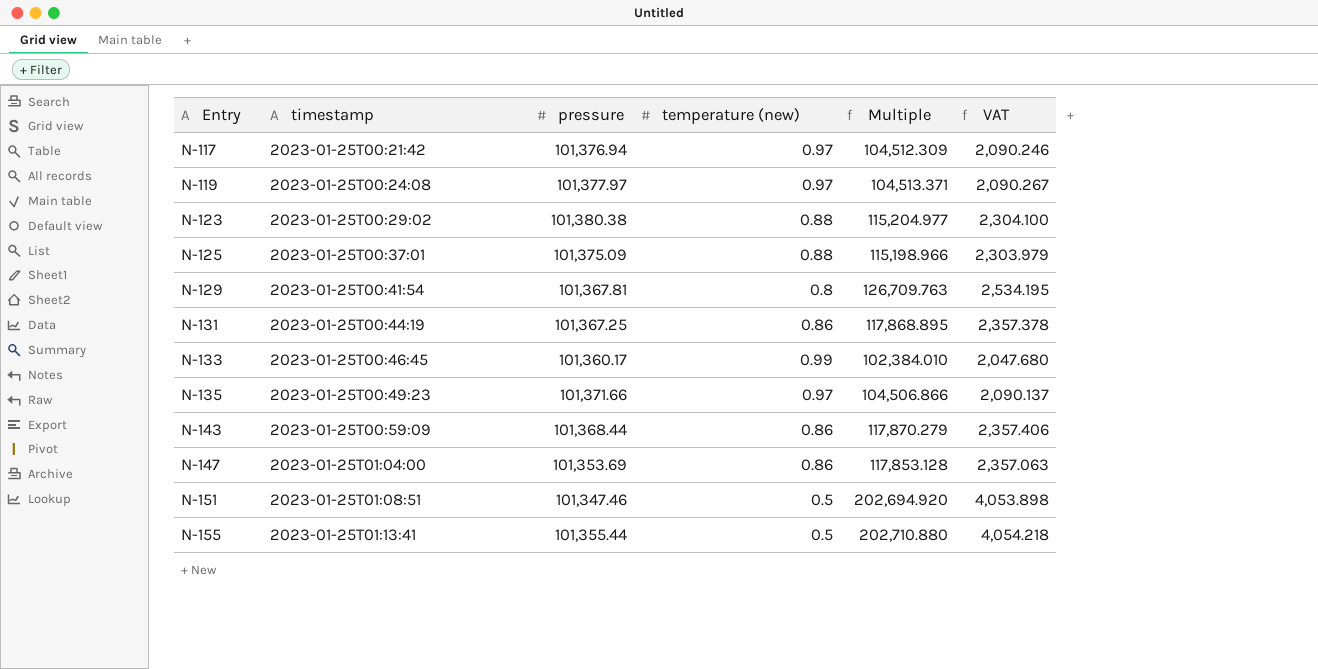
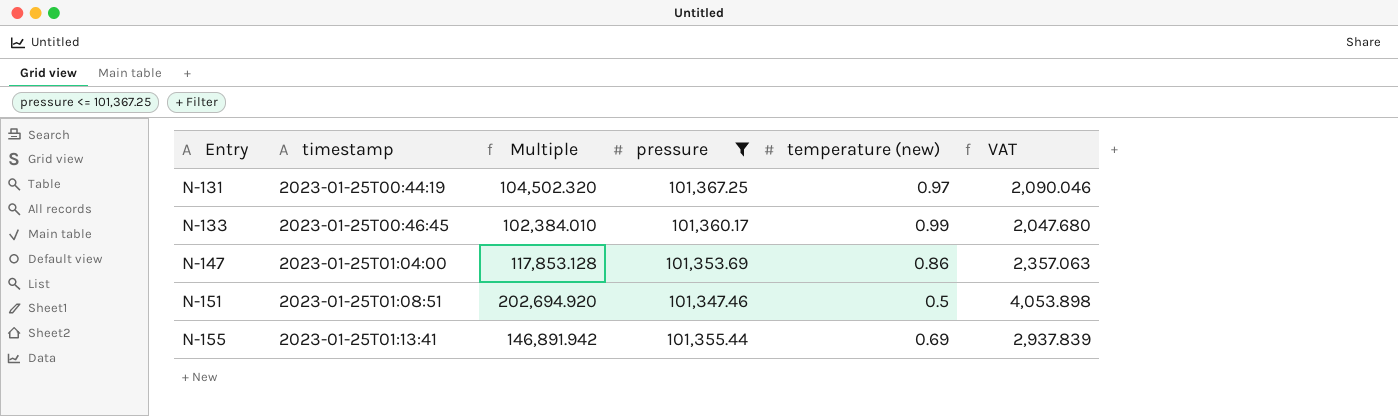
filter: none -> pressure <= 101,367.25
column Multiple | position: 5 -> 3
N-131 | Multiple: 117,868.895 -> 104,502.320
N-131 | temperature (new): 0.86 -> 0.97
N-131 | VAT: 2,357.378 -> 2,090.046
N-155 | Multiple: 202,710.880 -> 146,891.942
N-155 | temperature (new): 0.5 -> 0.69
N-155 | VAT: 4,054.218 -> 2,937.839

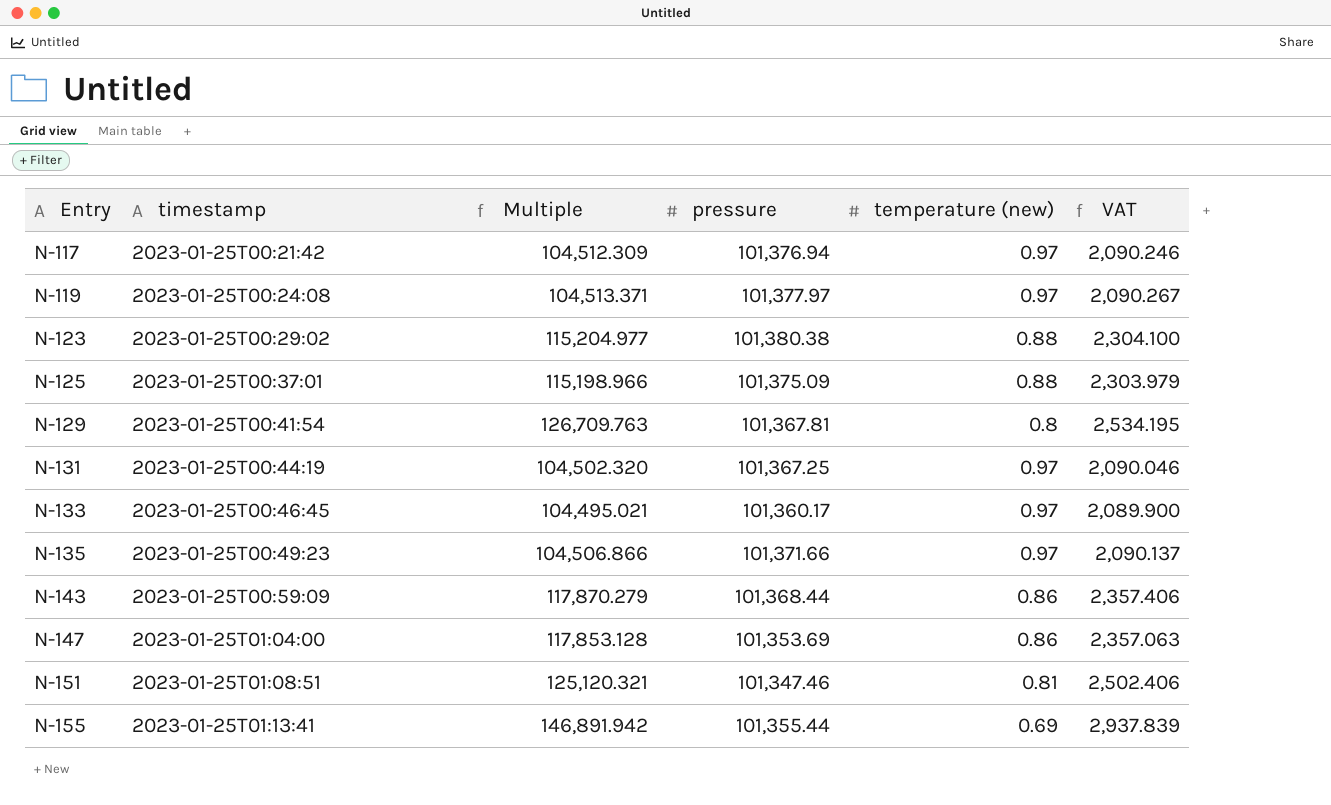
filter: pressure <= 101,367.25 -> none
N-133 | Multiple: 102,384.010 -> 104,495.021
N-133 | temperature (new): 0.99 -> 0.97
N-133 | VAT: 2,047.680 -> 2,089.900
N-151 | Multiple: 202,694.920 -> 125,120.321
N-151 | temperature (new): 0.5 -> 0.81
N-151 | VAT: 4,053.898 -> 2,502.406

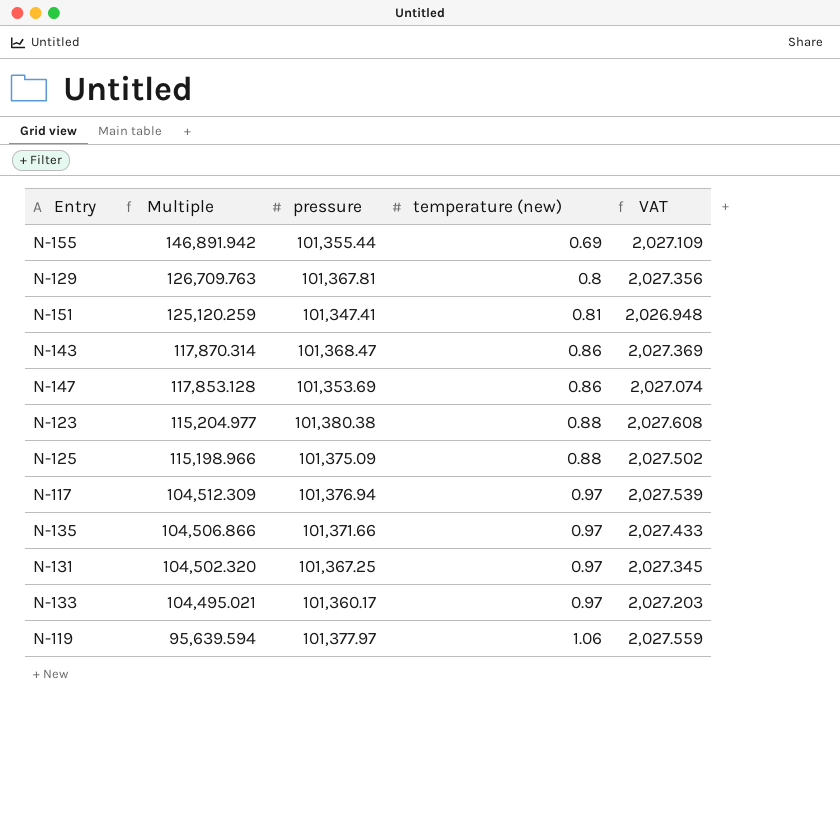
row order: Entry ascending -> Multiple descending
column timestamp | position: 2 -> none
column VAT | formula: [Multiple] * 0.02 -> [pressure] * 0.02
N-151 | Multiple: 125,120.321 -> 125,120.259
N-151 | pressure: 101,347.46 -> 101,347.41
N-143 | Multiple: 117,870.279 -> 117,870.314
N-143 | pressure: 101,368.44 -> 101,368.47
N-119 | Multiple: 104,513.371 -> 95,639.594
N-119 | temperature (new): 0.97 -> 1.06

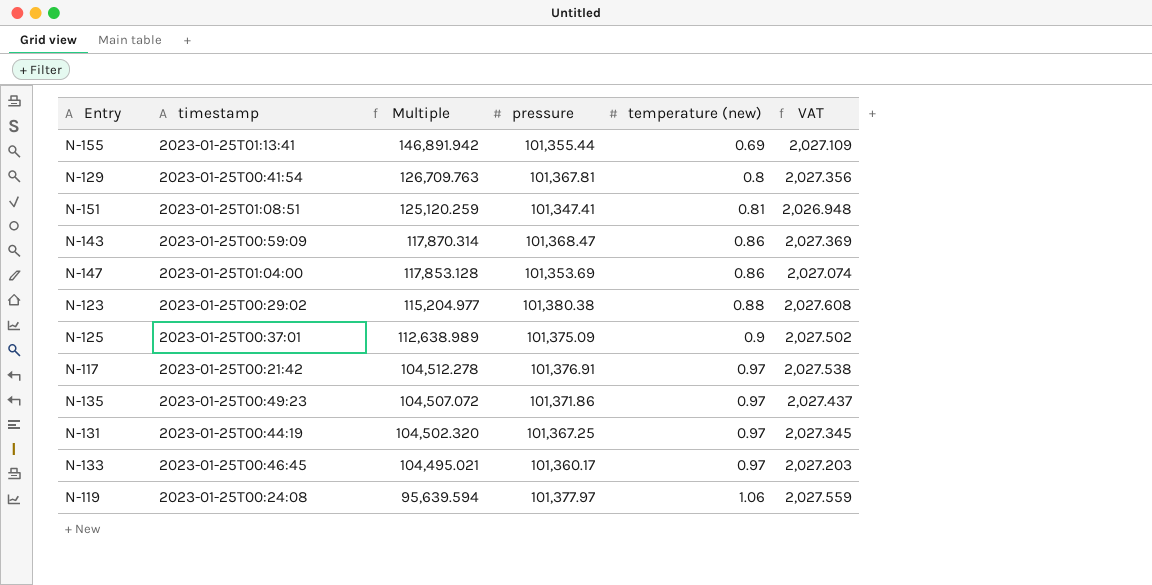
column timestamp | position: none -> 2
N-125 | Multiple: 115,198.966 -> 112,638.989
N-125 | temperature (new): 0.88 -> 0.9
N-117 | Multiple: 104,512.309 -> 104,512.278
N-117 | pressure: 101,376.94 -> 101,376.91
N-117 | VAT: 2,027.539 -> 2,027.538
N-135 | Multiple: 104,506.866 -> 104,507.072
N-135 | pressure: 101,371.66 -> 101,371.86
N-135 | VAT: 2,027.433 -> 2,027.437

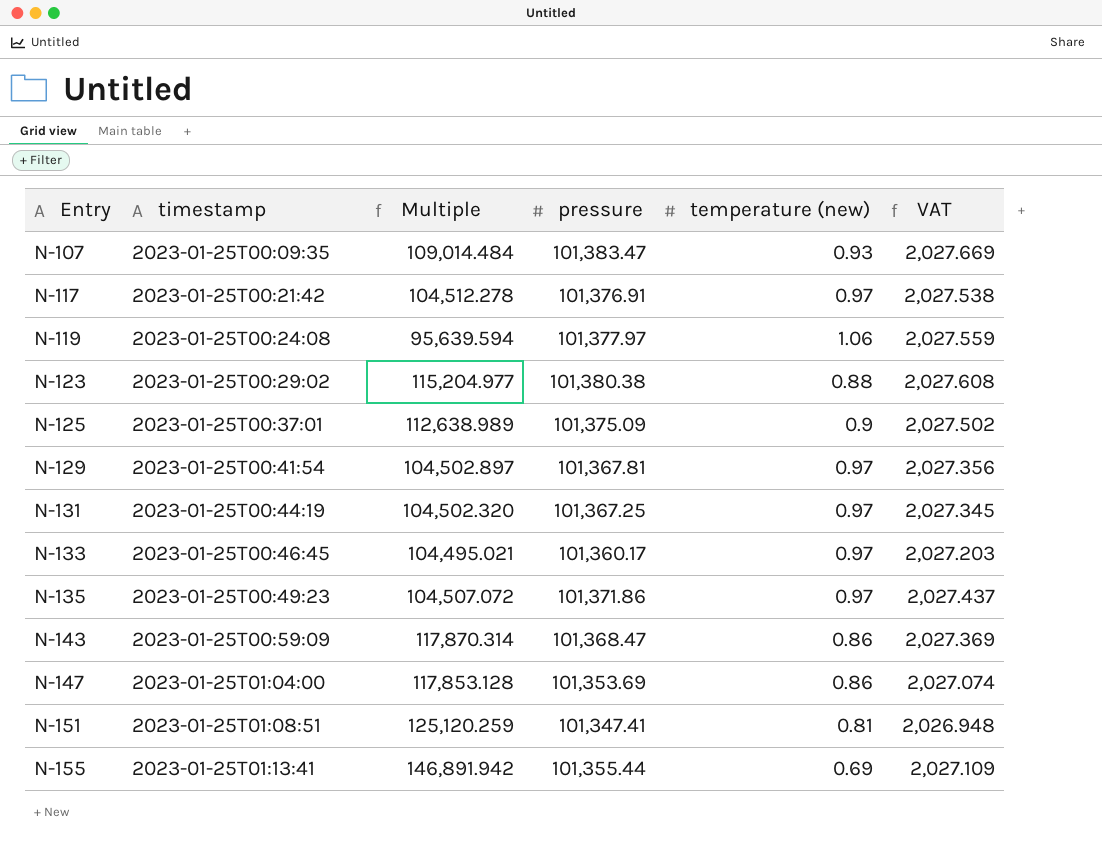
row order: Multiple descending -> Entry ascending
row N-107: none -> 2023-01-25T00:09:35 | 109,014.484 | 101,383.47 | 0.93 | 2,027.669
N-129 | Multiple: 126,709.763 -> 104,502.897
N-129 | temperature (new): 0.8 -> 0.97

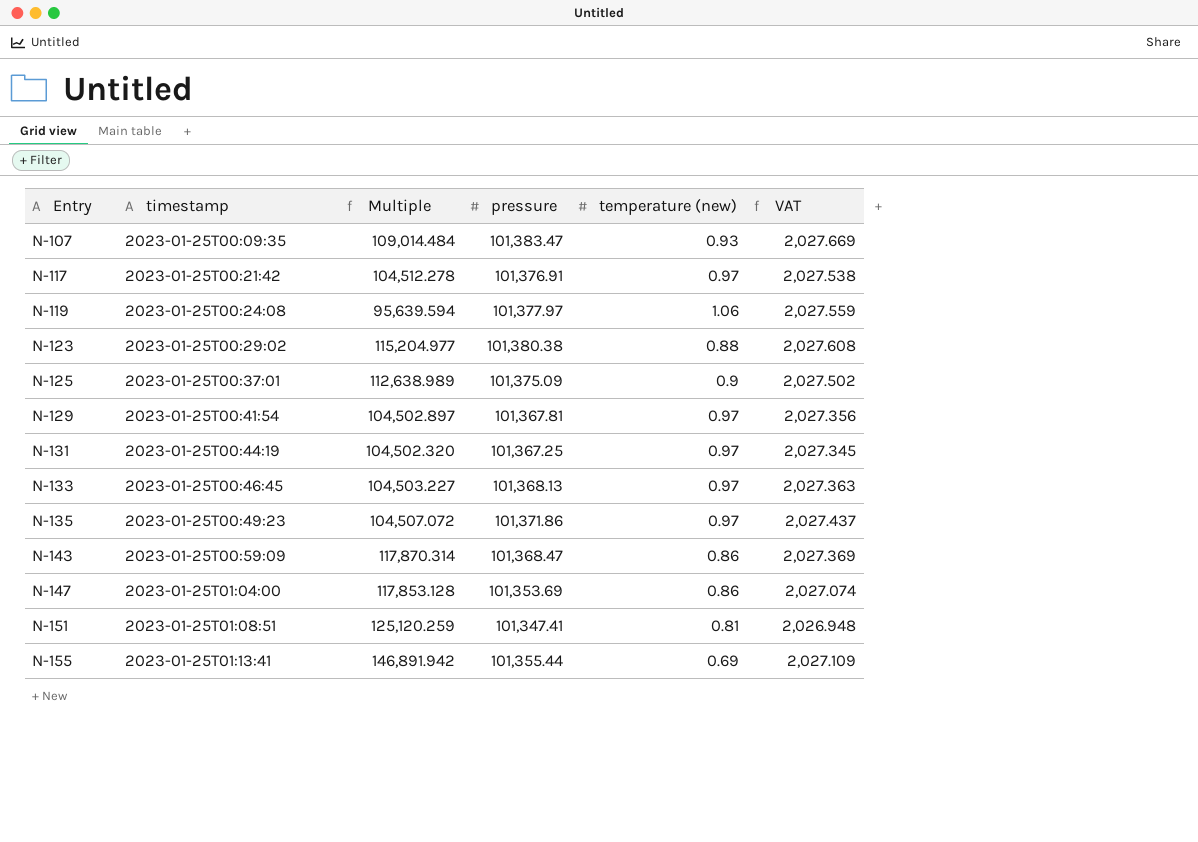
N-133 | Multiple: 104,495.021 -> 104,503.227
N-133 | pressure: 101,360.17 -> 101,368.13
N-133 | VAT: 2,027.203 -> 2,027.363

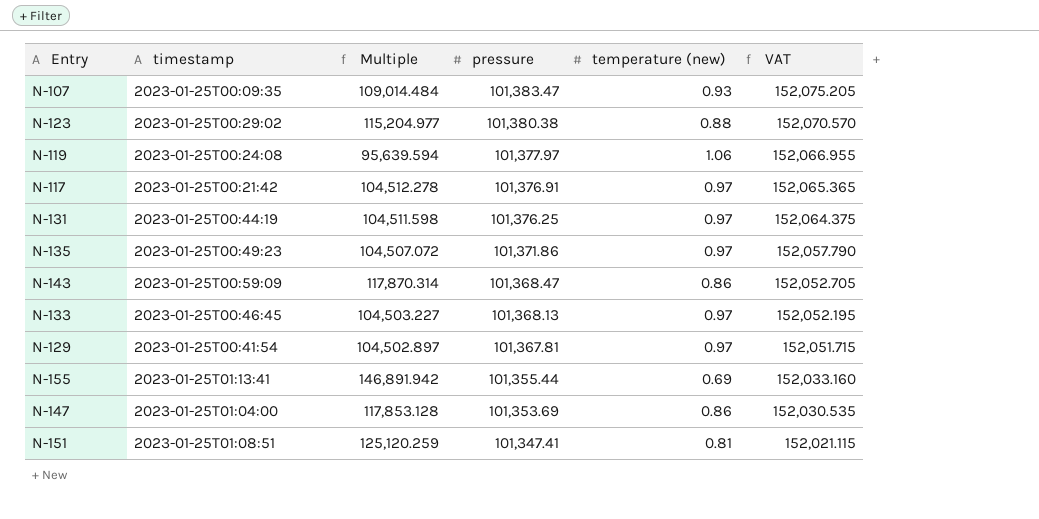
row order: Entry ascending -> pressure descending
column VAT | formula: [pressure] * 0.02 -> [pressure] * 1.5
row N-125: 2023-01-25T00:37:01 | 112,638.989 | 101,375.09 | 0.9 | 2,027.502 -> none
N-131 | Multiple: 104,502.320 -> 104,511.598
N-131 | pressure: 101,367.25 -> 101,376.25

